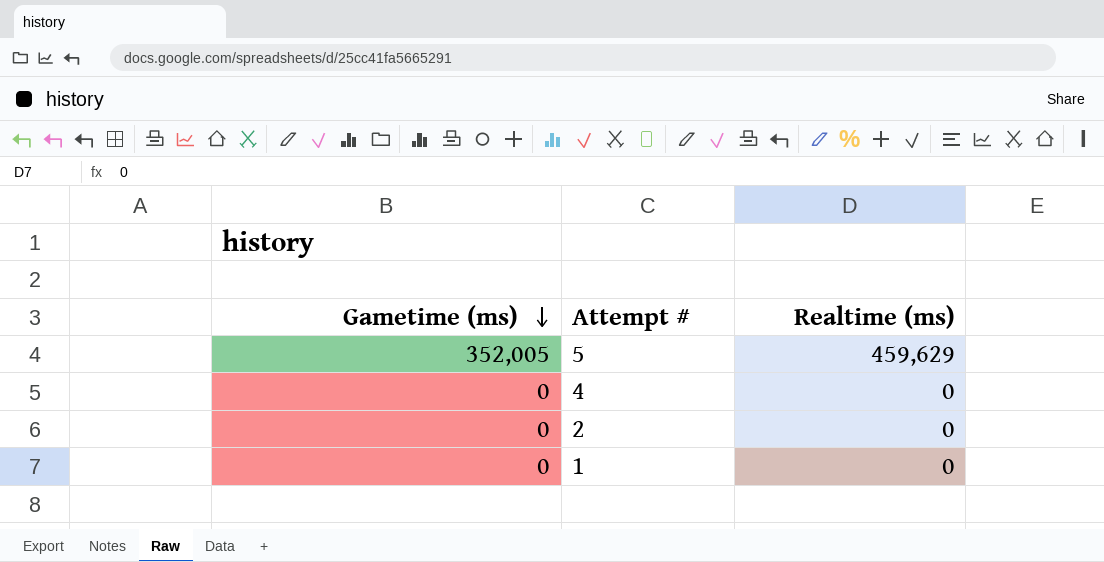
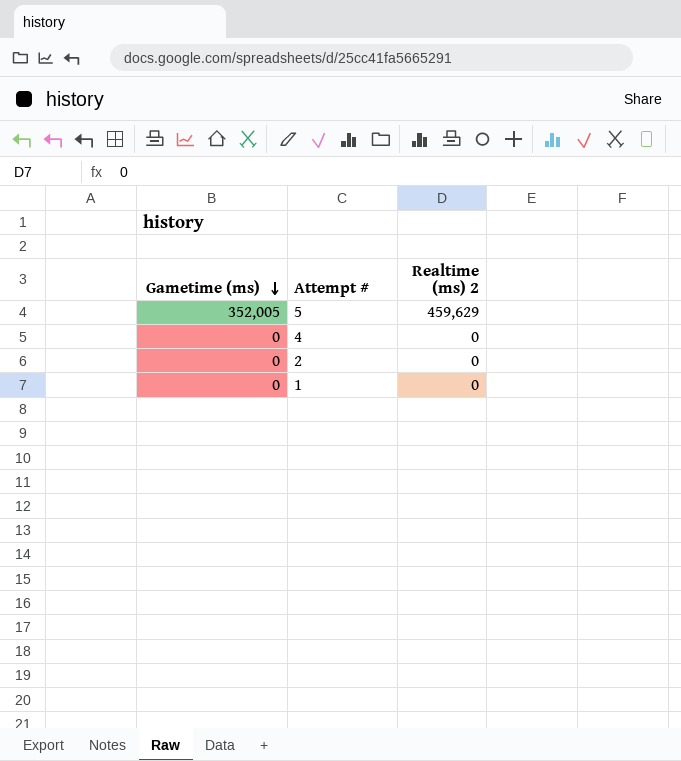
column name: Realtime (ms) -> Realtime (ms) 2

